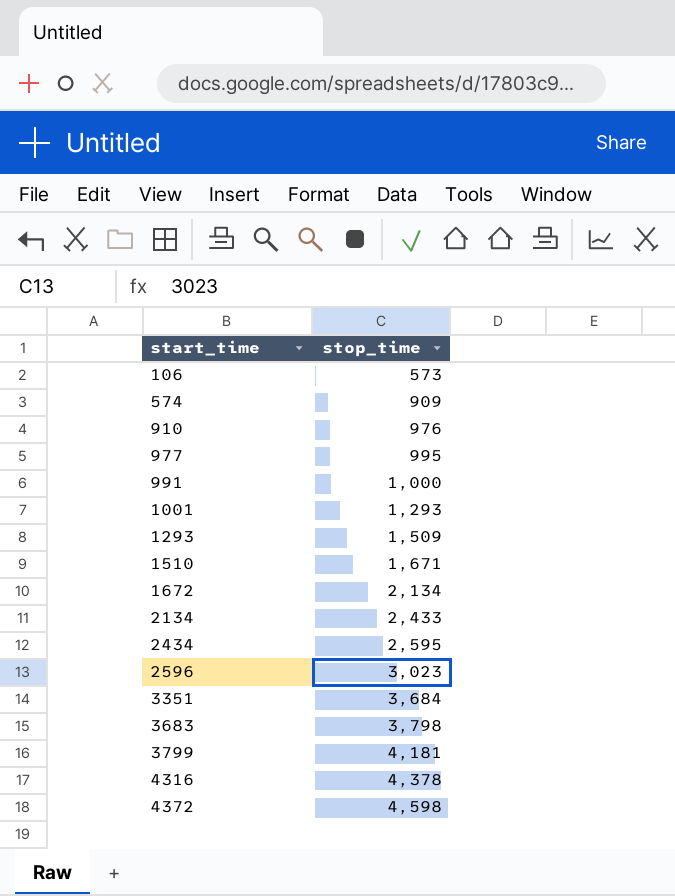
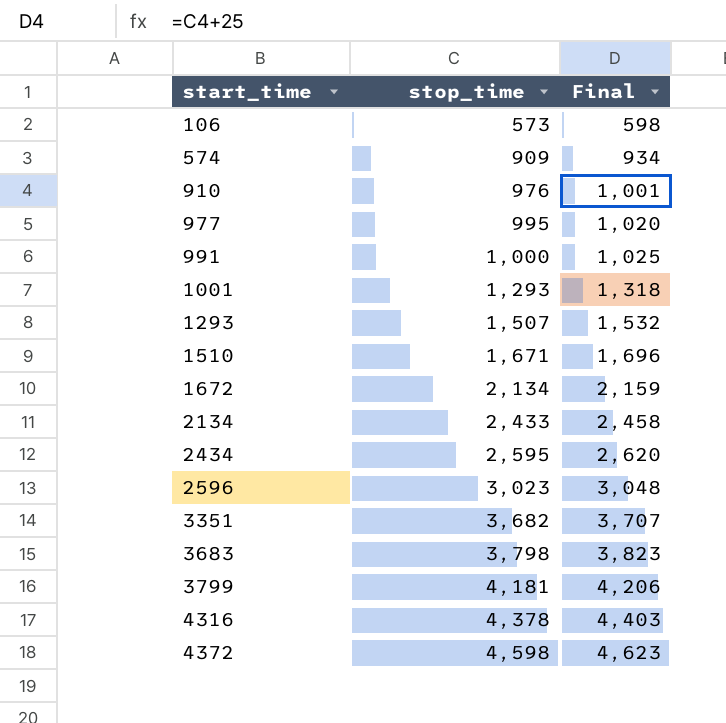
column Final | formula: none -> [stop_time] + 25
1293 | stop_time: 1,509 -> 1,507
3351 | stop_time: 3,684 -> 3,682

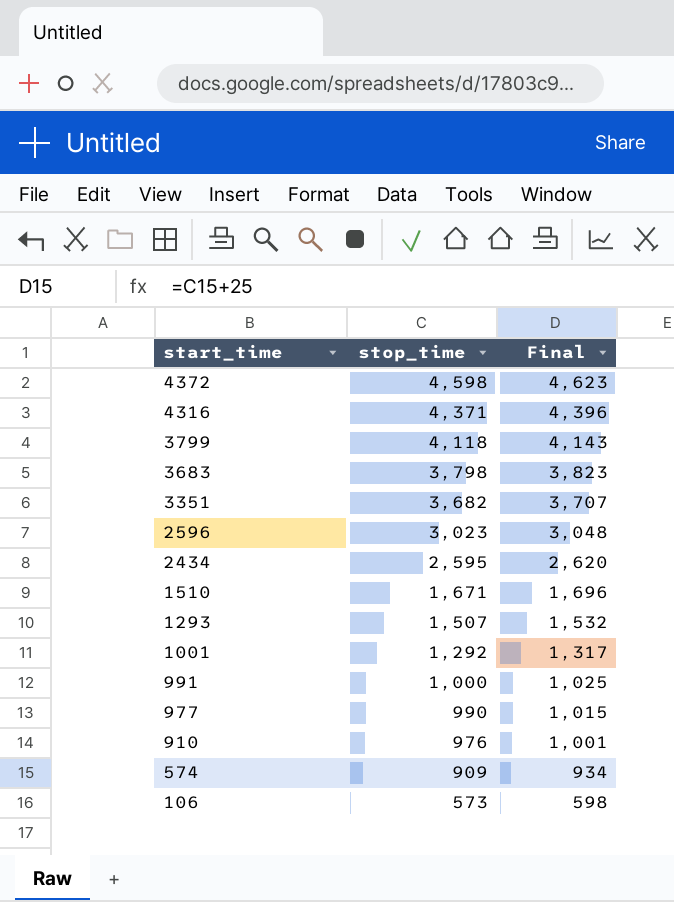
row order: start_time ascending -> start_time descending
row 1672: 2,134 | 2,159 -> none
row 2134: 2,433 | 2,458 -> none
4316 | stop_time: 4,378 -> 4,371
4316 | Final: 4,403 -> 4,396
3799 | stop_time: 4,181 -> 4,118
3799 | Final: 4,206 -> 4,143
1001 | stop_time: 1,293 -> 1,292
1001 | Final: 1,318 -> 1,317
977 | stop_time: 995 -> 990
977 | Final: 1,020 -> 1,015

